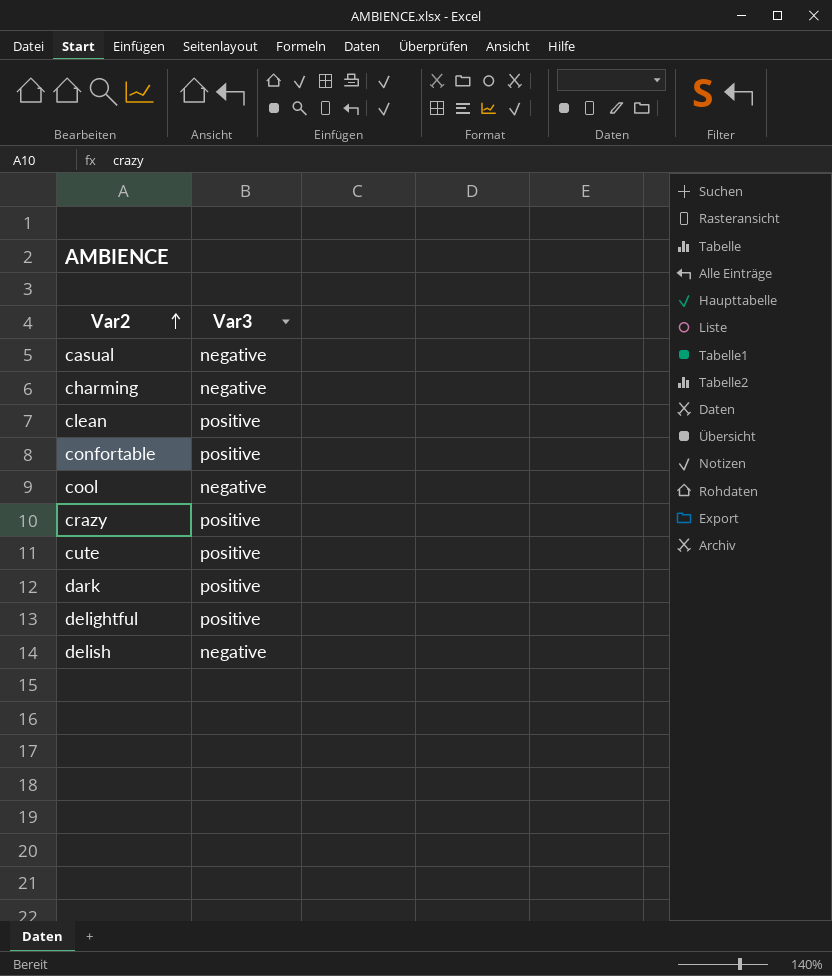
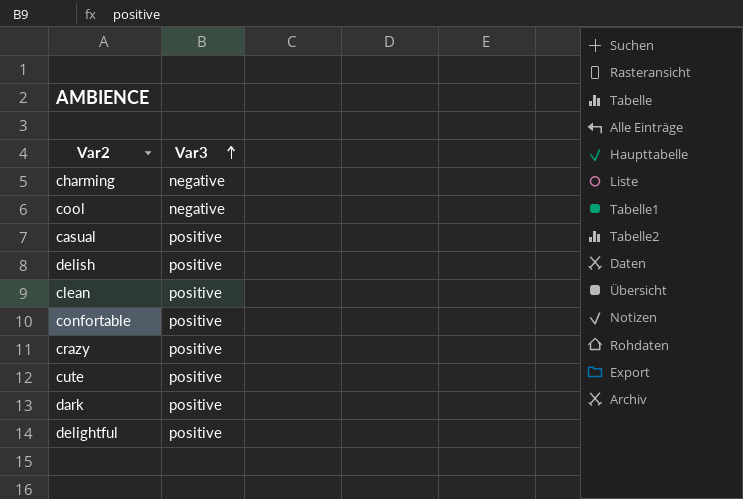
row order: Var2 ascending -> Var3 ascending
casual | Var3: negative -> positive
delish | Var3: negative -> positive

